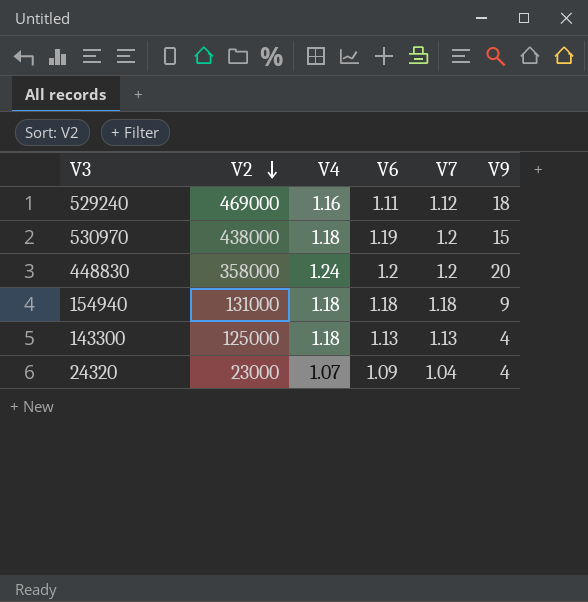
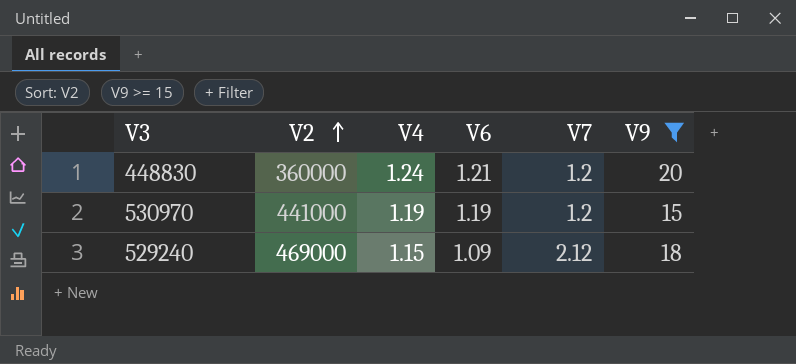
filter: none -> V9 >= 15
row order: V2 descending -> V2 ascending
448830 | V2: 358000 -> 360000
448830 | V6: 1.2 -> 1.21
530970 | V2: 438000 -> 441000
530970 | V4: 1.18 -> 1.19
529240 | V4: 1.16 -> 1.15
529240 | V6: 1.11 -> 1.09
529240 | V7: 1.12 -> 2.12

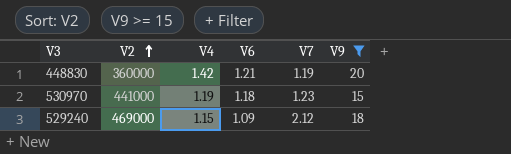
448830 | V4: 1.24 -> 1.42
448830 | V7: 1.2 -> 1.19
530970 | V6: 1.19 -> 1.18
530970 | V7: 1.2 -> 1.23

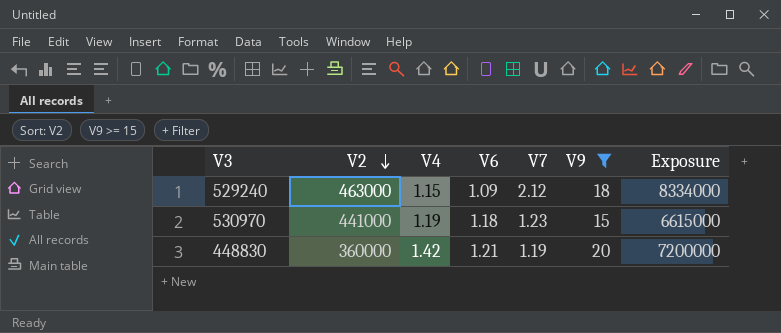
row order: V2 ascending -> V2 descending
column Exposure | formula: none -> [V2] * [V9]
529240 | V2: 469000 -> 463000

